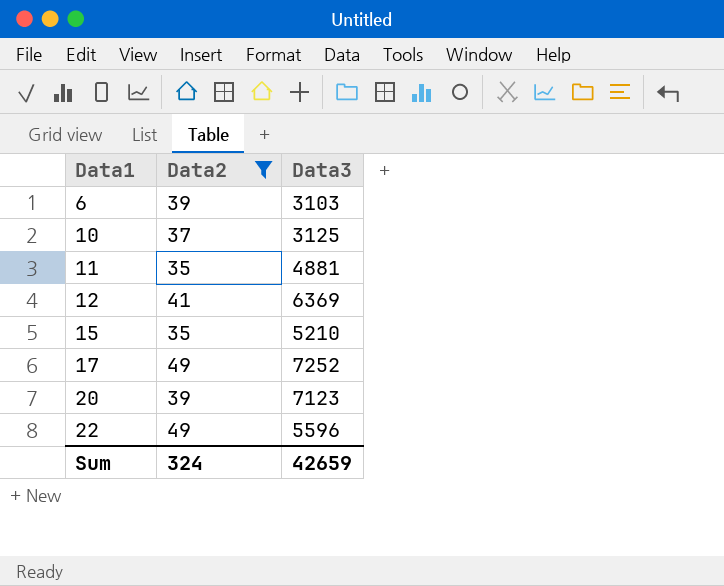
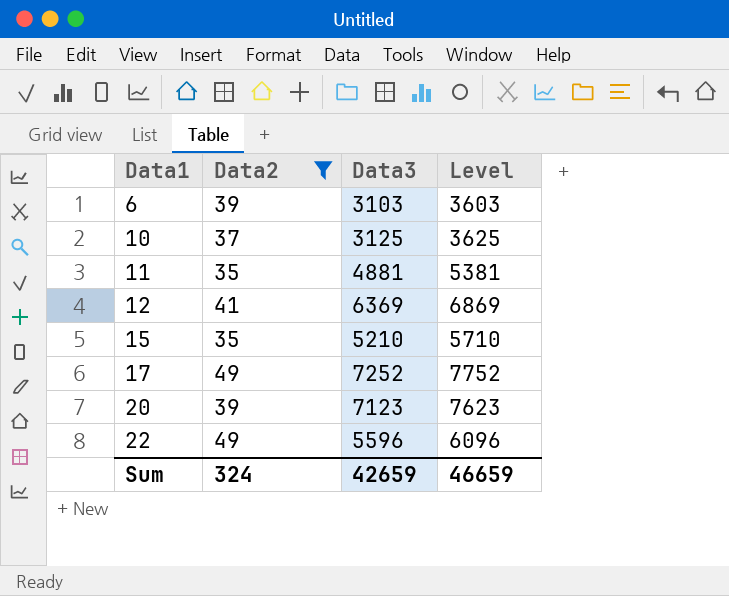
column Level | formula: none -> [Data3] + 500

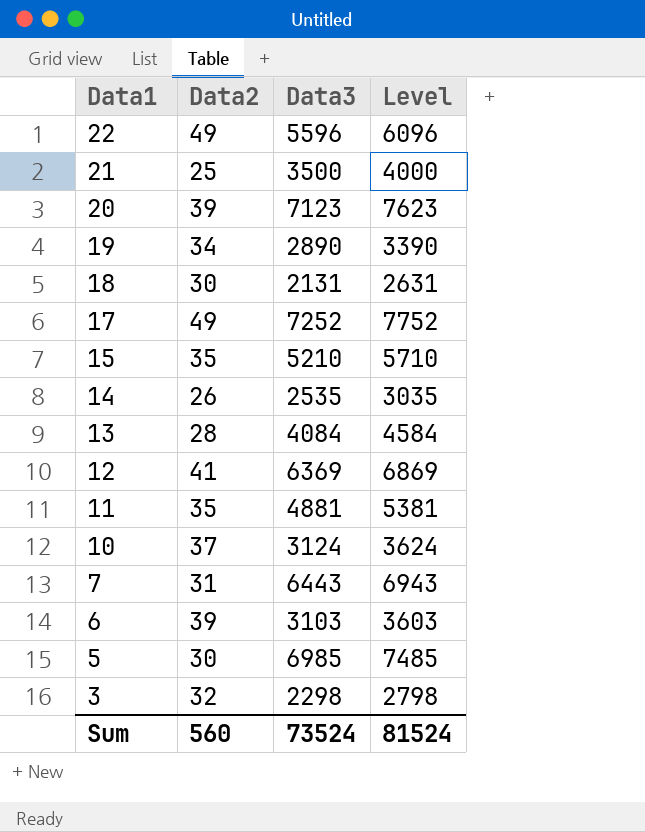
filter: Data2 >= 35 -> none
row order: Data1 ascending -> Data1 descending
10 | Data3: 3125 -> 3124
10 | Level: 3625 -> 3624
Sum | Data2: 324 -> 560
Sum | Data3: 42659 -> 73524
Sum | Level: 46659 -> 81524

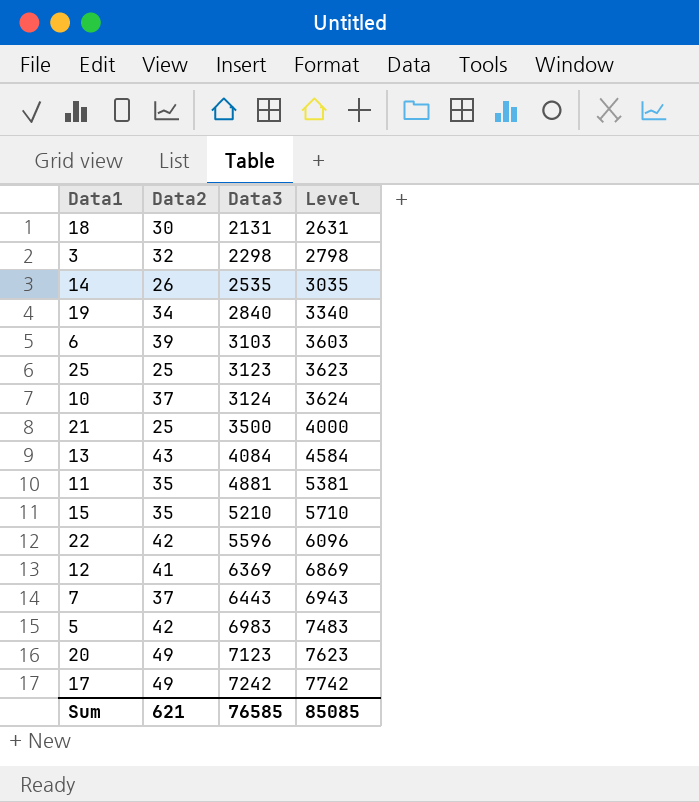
row order: Data1 descending -> Data3 ascending
19 | Data3: 2890 -> 2840
19 | Level: 3390 -> 3340
row 25: none -> 25 | 3123 | 3623
13 | Data2: 28 -> 43
22 | Data2: 49 -> 42
7 | Data2: 31 -> 37
5 | Data2: 30 -> 42
5 | Data3: 6985 -> 6983
5 | Level: 7485 -> 7483
20 | Data2: 39 -> 49
17 | Data3: 7252 -> 7242
17 | Level: 7752 -> 7742
Sum | Data2: 560 -> 621
Sum | Data3: 73524 -> 76585
Sum | Level: 81524 -> 85085

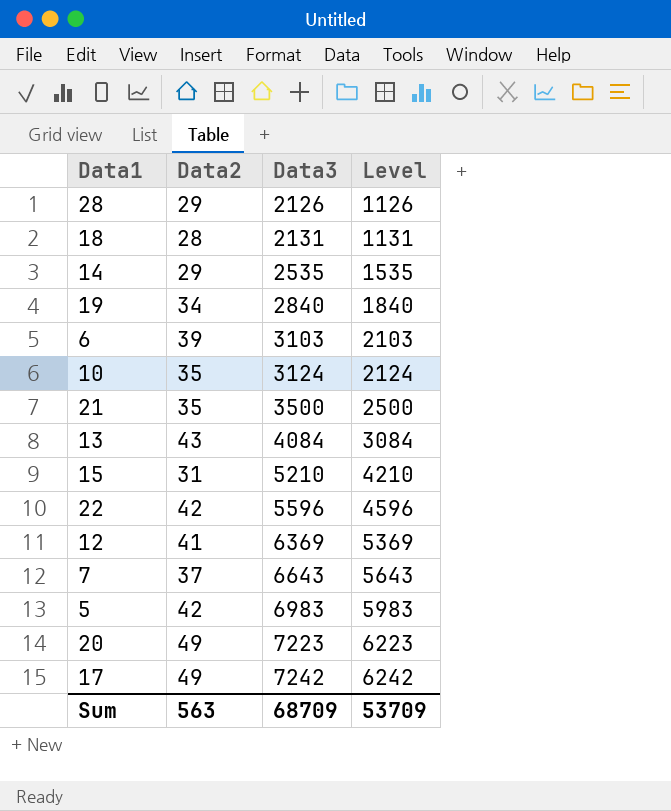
column Level | formula: [Data3] + 500 -> [Data3] - 1000
row 3: 32 | 2298 | 2798 -> none
row 25: 25 | 3123 | 3623 -> none
row 11: 35 | 4881 | 5381 -> none
row 28: none -> 29 | 2126 | 1126
18 | Data2: 30 -> 28
14 | Data2: 26 -> 29
10 | Data2: 37 -> 35
21 | Data2: 25 -> 35
15 | Data2: 35 -> 31
7 | Data3: 6443 -> 6643
20 | Data3: 7123 -> 7223
Sum | Data2: 621 -> 563
Sum | Data3: 76585 -> 68709
Sum | Level: 85085 -> 53709

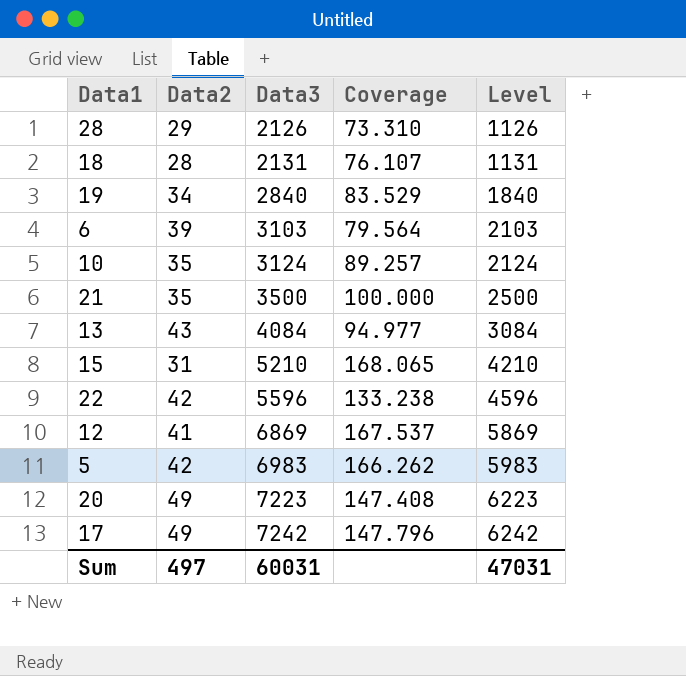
column Coverage | formula: none -> [Data3] / [Data2]
row 14: 29 | 2535 | 1535 -> none
row 7: 37 | 6643 | 5643 -> none
12 | Data3: 6369 -> 6869
12 | Level: 5369 -> 5869
Sum | Data2: 563 -> 497
Sum | Data3: 68709 -> 60031
Sum | Level: 53709 -> 47031

